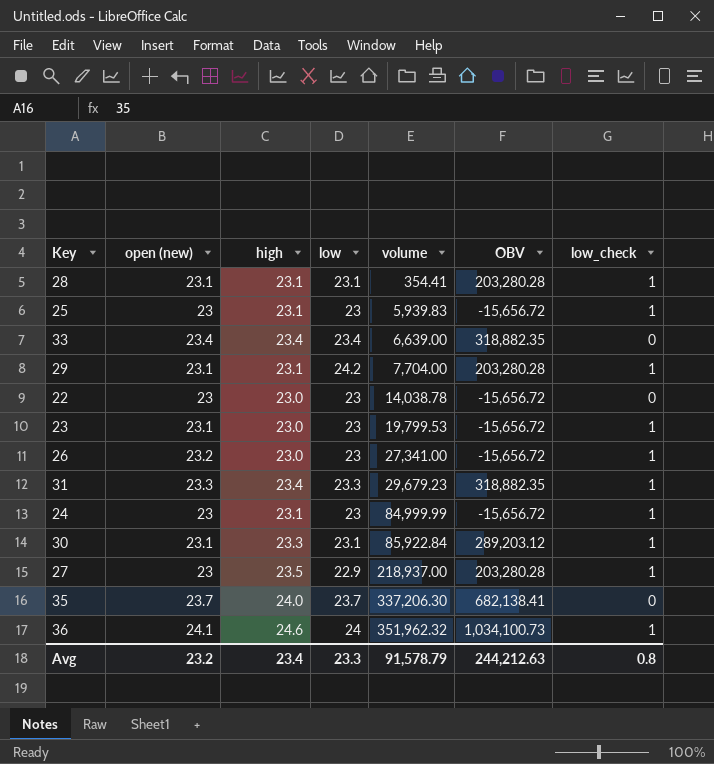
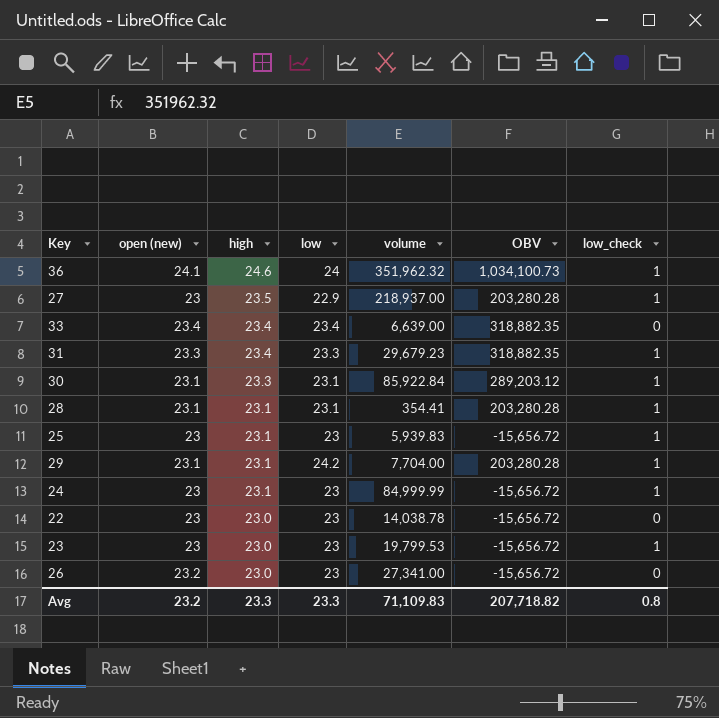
row order: volume ascending -> high descending
row 35: 23.7 | 24.0 | 23.7 | 337,206.30 | 682,138.41 | 0 -> none
23 | open (new): 23.1 -> 23
26 | low_check: 1 -> 0
Avg | high: 23.4 -> 23.3
Avg | volume: 91,578.79 -> 71,109.83
Avg | OBV: 244,212.63 -> 207,718.82

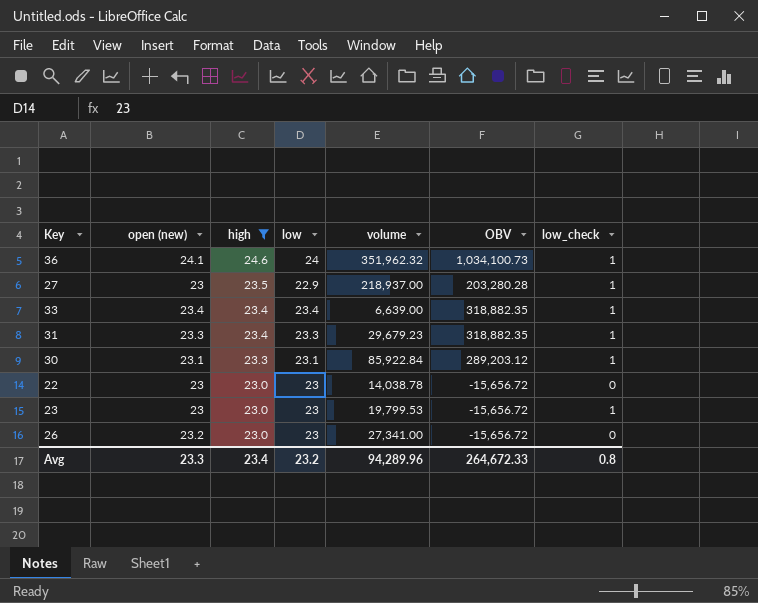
filter: none -> high != 23.1
33 | low_check: 0 -> 1
Avg | open (new): 23.2 -> 23.3
Avg | high: 23.3 -> 23.4
Avg | low: 23.3 -> 23.2
Avg | volume: 71,109.83 -> 94,289.96
Avg | OBV: 207,718.82 -> 264,672.33

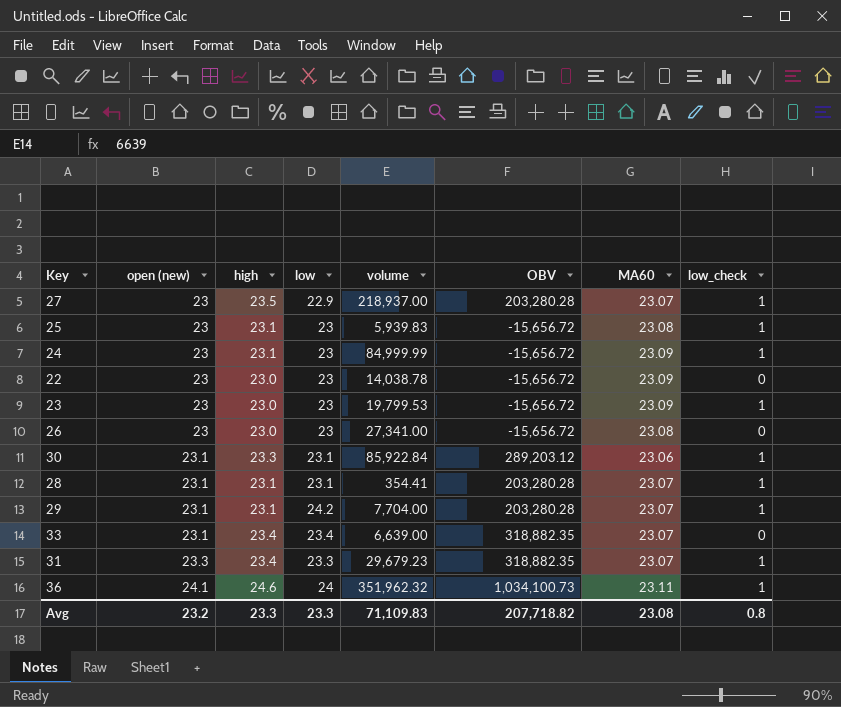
filter: high != 23.1 -> none
row order: high descending -> open (new) ascending
column MA60 | position: none -> 7
26 | open (new): 23.2 -> 23
33 | open (new): 23.4 -> 23.1
33 | low_check: 1 -> 0
Avg | open (new): 23.3 -> 23.2
Avg | high: 23.4 -> 23.3
Avg | low: 23.2 -> 23.3
Avg | volume: 94,289.96 -> 71,109.83
Avg | OBV: 264,672.33 -> 207,718.82

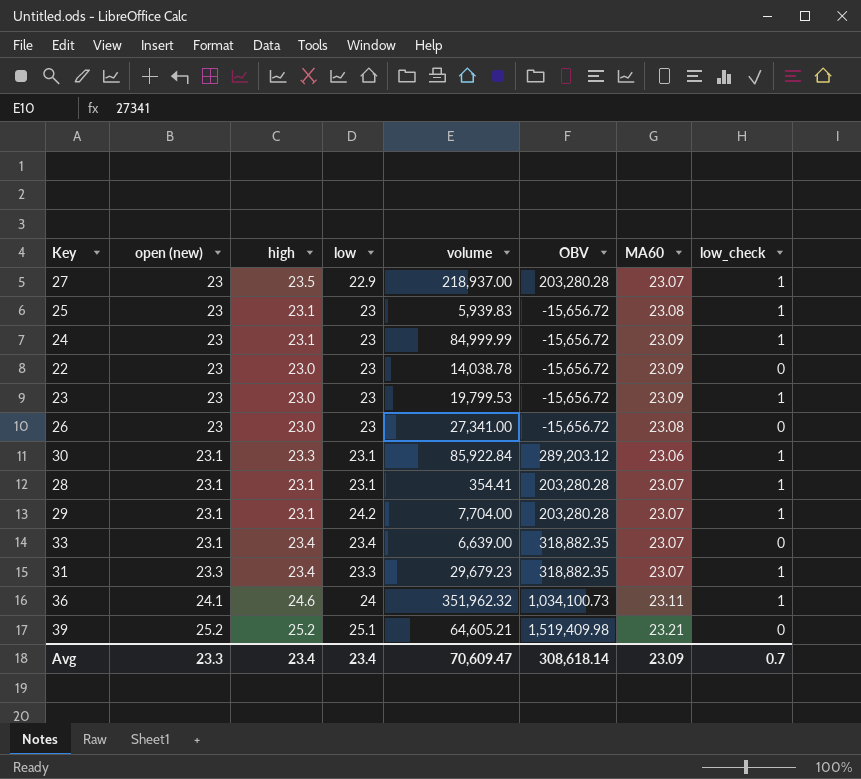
row 39: none -> 25.2 | 25.2 | 25.1 | 64,605.21 | 1,519,409.98 | 23.21 | 0
Avg | open (new): 23.2 -> 23.3
Avg | high: 23.3 -> 23.4
Avg | low: 23.3 -> 23.4
Avg | volume: 71,109.83 -> 70,609.47
Avg | OBV: 207,718.82 -> 308,618.14
Avg | MA60: 23.08 -> 23.09
Avg | low_check: 0.8 -> 0.7

